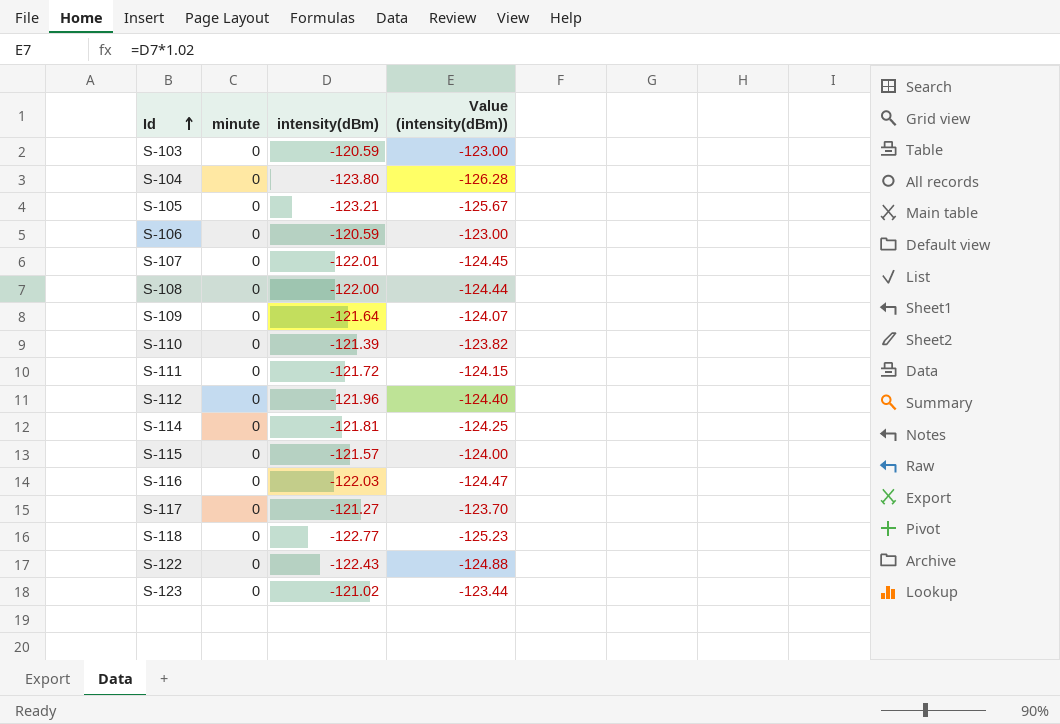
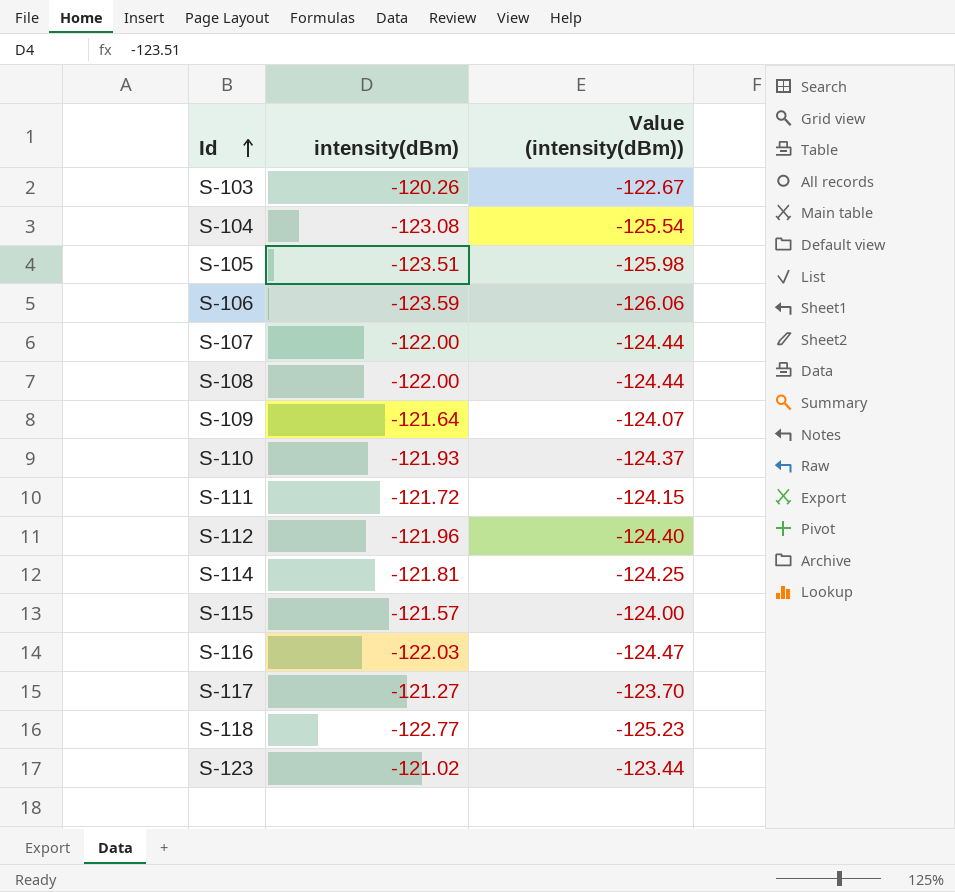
column minute | position: 2 -> none
row S-122: 0 | -122.43 | -124.88 -> none
S-103 | intensity(dBm): -120.59 -> -120.26
S-103 | Value (intensity(dBm)): -123.00 -> -122.67
S-104 | intensity(dBm): -123.80 -> -123.08
S-104 | Value (intensity(dBm)): -126.28 -> -125.54
S-105 | intensity(dBm): -123.21 -> -123.51
S-105 | Value (intensity(dBm)): -125.67 -> -125.98
S-106 | intensity(dBm): -120.59 -> -123.59
S-106 | Value (intensity(dBm)): -123.00 -> -126.06
S-107 | intensity(dBm): -122.01 -> -122.00
S-107 | Value (intensity(dBm)): -124.45 -> -124.44
S-110 | intensity(dBm): -121.39 -> -121.93
S-110 | Value (intensity(dBm)): -123.82 -> -124.37

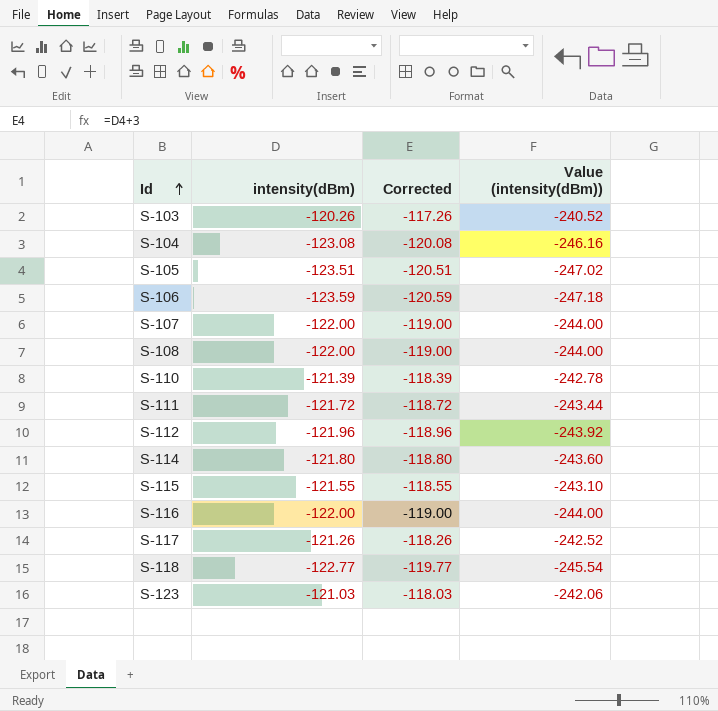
column Corrected | formula: none -> [intensity(dBm)] + 3
column Value (intensity(dBm)) | formula: [intensity(dBm)] * 1.02 -> [intensity(dBm)] * 2
row S-109: -121.64 | -124.07 -> none
S-110 | intensity(dBm): -121.93 -> -121.39
S-114 | intensity(dBm): -121.81 -> -121.80
S-115 | intensity(dBm): -121.57 -> -121.55
S-116 | intensity(dBm): -122.03 -> -122.00
S-117 | intensity(dBm): -121.27 -> -121.26
S-123 | intensity(dBm): -121.02 -> -121.03

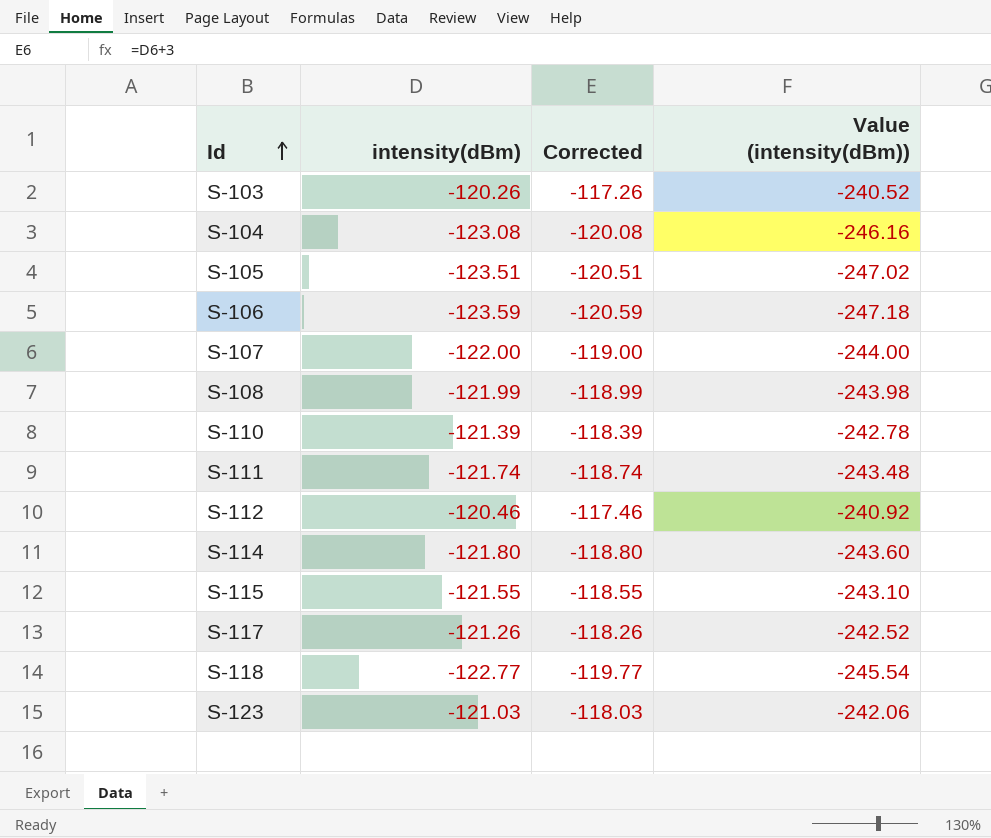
row S-116: -122.00 | -119.00 | -244.00 -> none
S-108 | intensity(dBm): -122.00 -> -121.99
S-108 | Corrected: -119.00 -> -118.99
S-108 | Value (intensity(dBm)): -244.00 -> -243.98
S-111 | intensity(dBm): -121.72 -> -121.74
S-111 | Corrected: -118.72 -> -118.74
S-111 | Value (intensity(dBm)): -243.44 -> -243.48
S-112 | intensity(dBm): -121.96 -> -120.46
S-112 | Corrected: -118.96 -> -117.46
S-112 | Value (intensity(dBm)): -243.92 -> -240.92

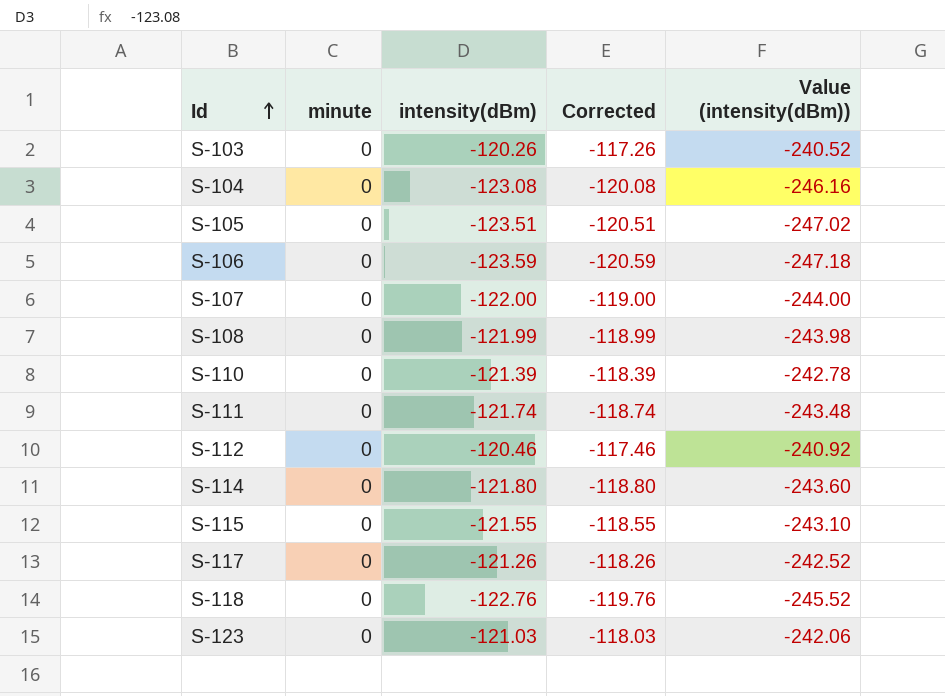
column minute | position: none -> 2
S-118 | intensity(dBm): -122.77 -> -122.76
S-118 | Corrected: -119.77 -> -119.76
S-118 | Value (intensity(dBm)): -245.54 -> -245.52

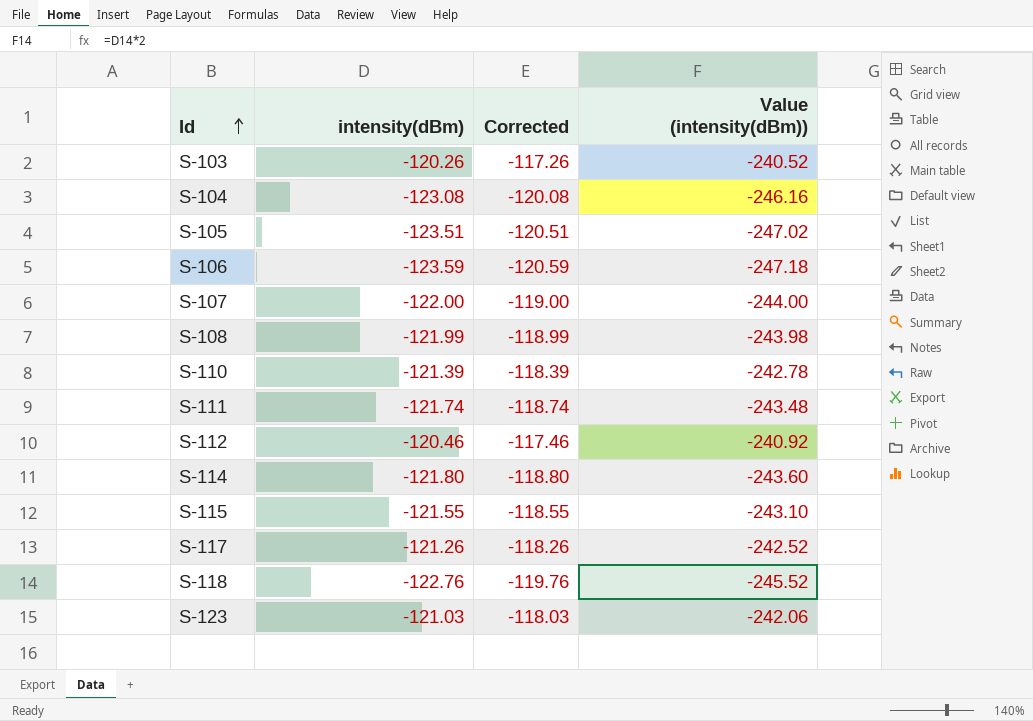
column minute | position: 2 -> none

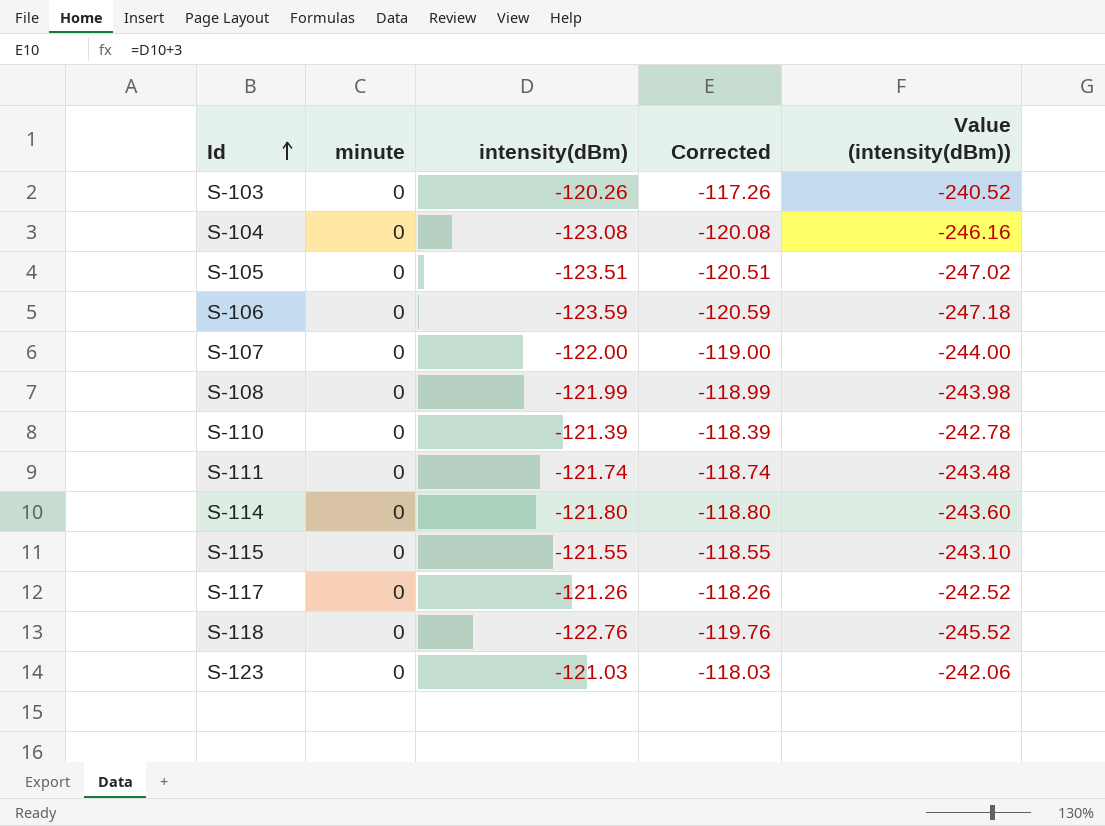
column minute | position: none -> 2
row S-112: -120.46 | -117.46 | -240.92 -> none

